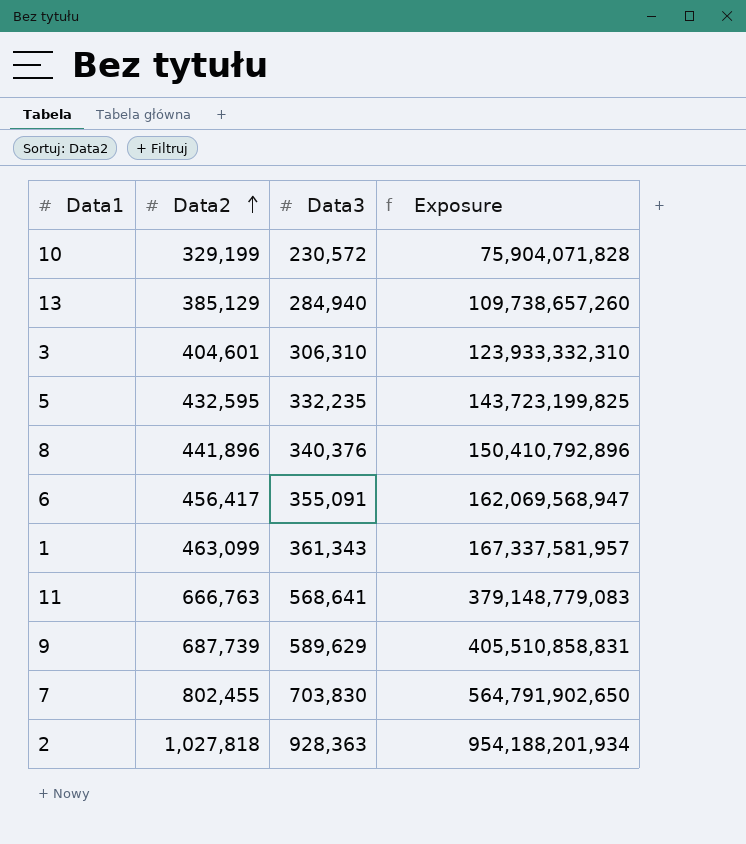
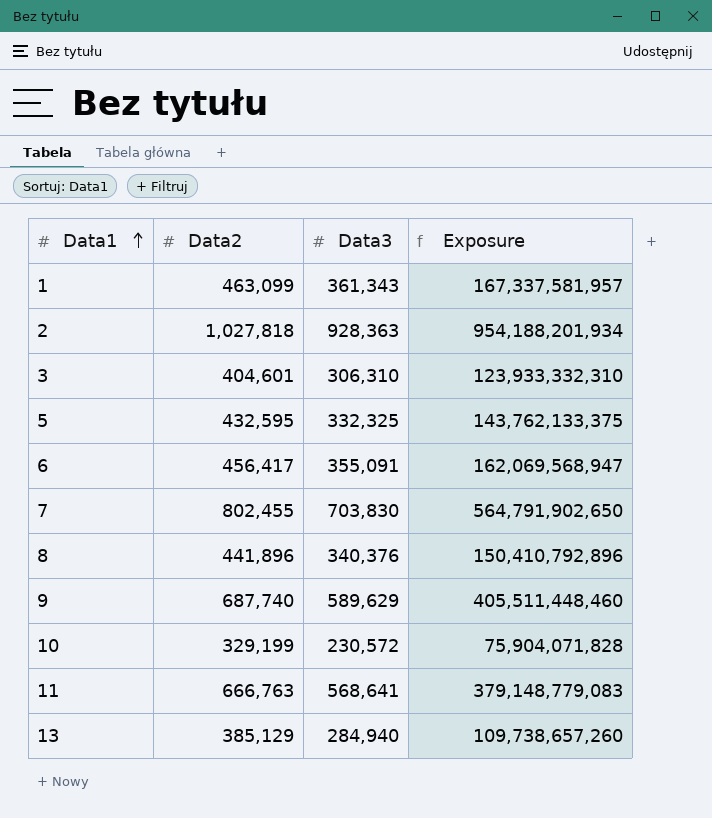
row order: Data2 ascending -> Data1 ascending
5 | Data3: 332,235 -> 332,325
5 | Exposure: 143,723,199,825 -> 143,762,133,375
9 | Data2: 687,739 -> 687,740
9 | Exposure: 405,510,858,831 -> 405,511,448,460

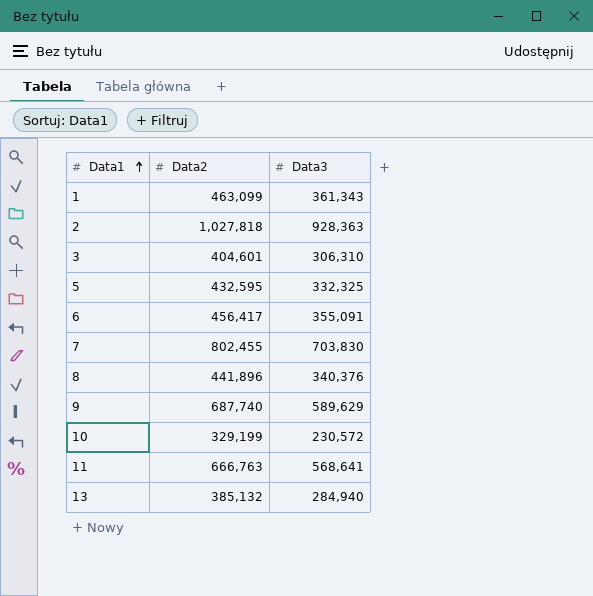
column Exposure | formula: [Data2] * [Data3] -> none
13 | Data2: 385,129 -> 385,132

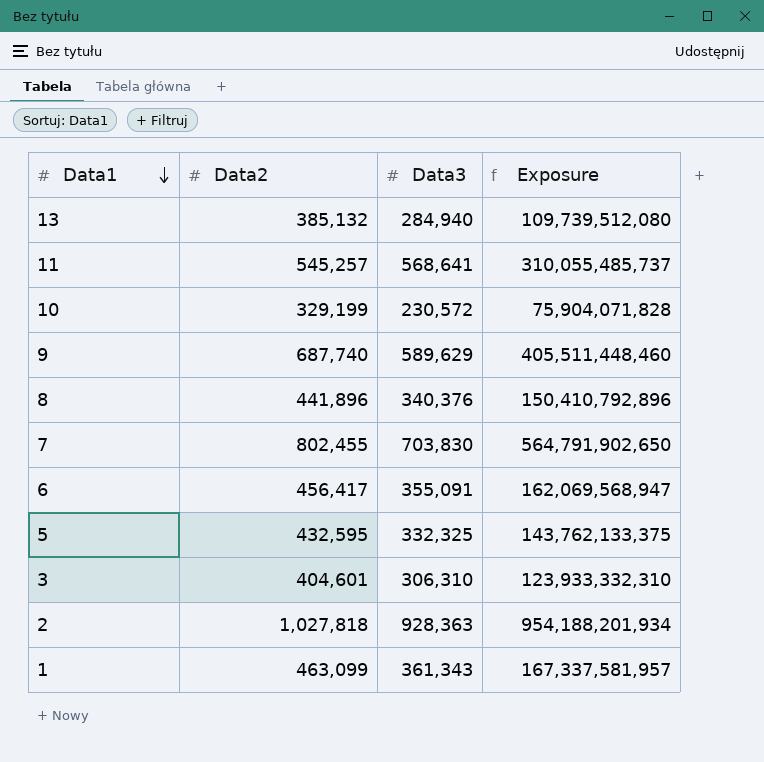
row order: Data1 ascending -> Data1 descending
column Exposure | formula: none -> [Data2] * [Data3]
11 | Data2: 666,763 -> 545,257

